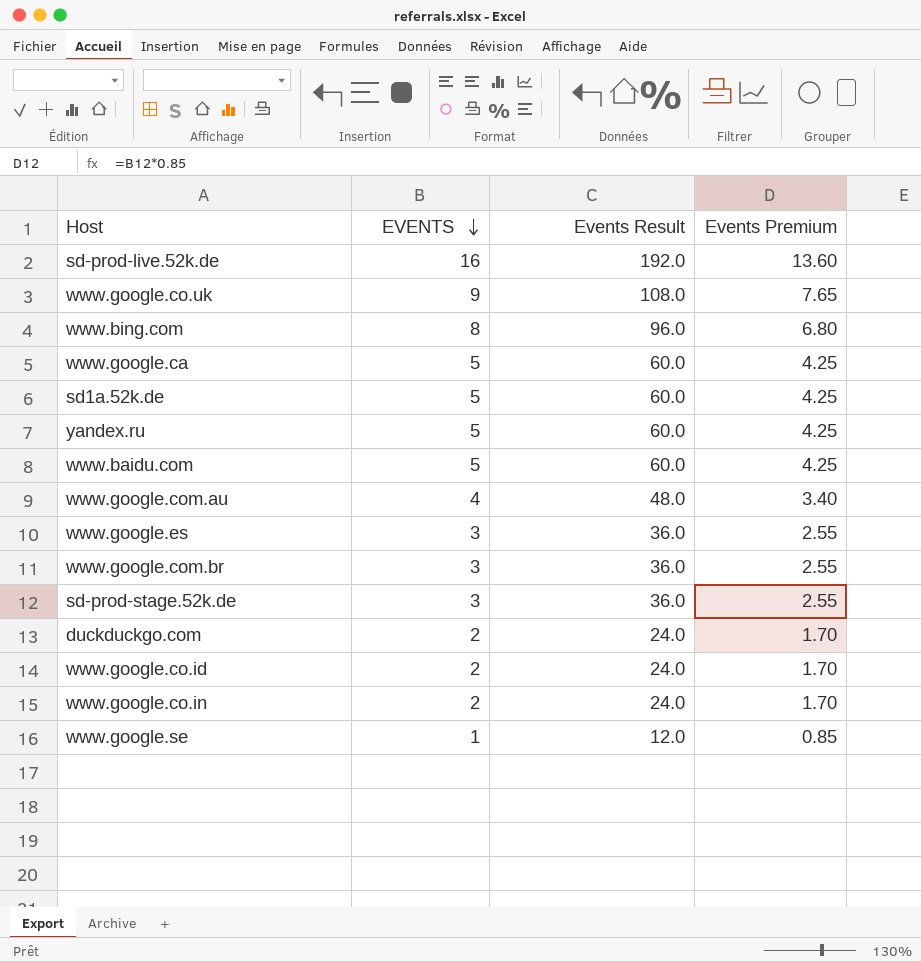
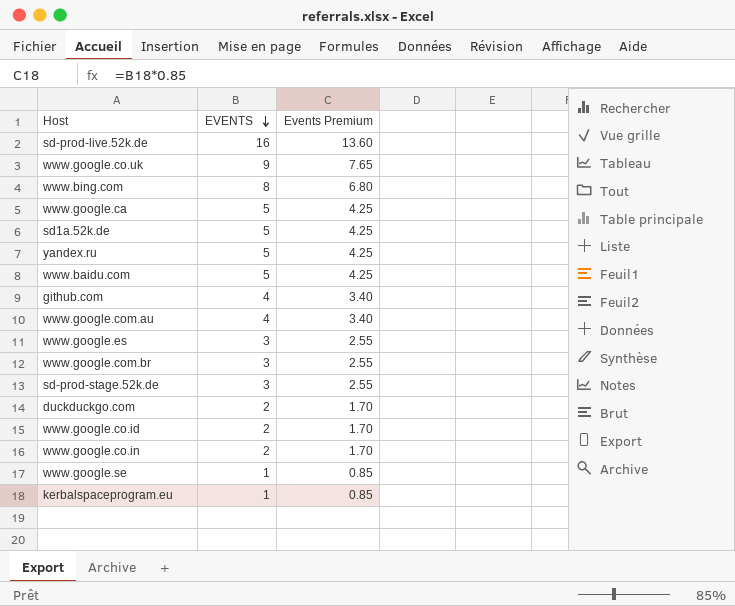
column Events Result | formula: [EVENTS] * 12 -> none
row github.com: none -> 4 | 3.40
row kerbalspaceprogram.eu: none -> 1 | 0.85

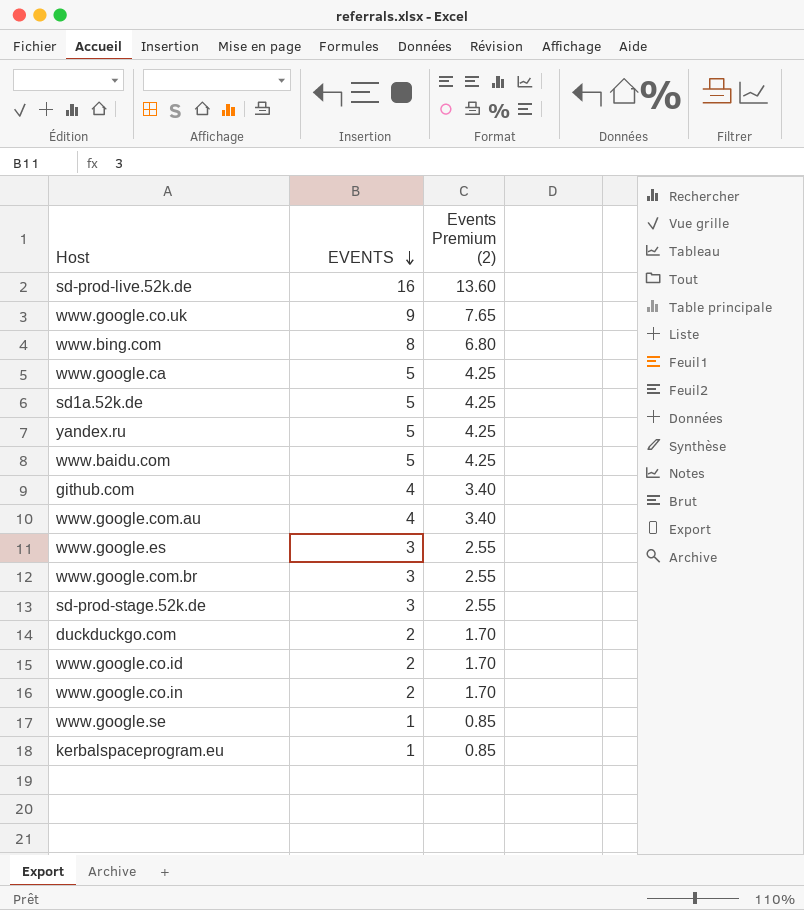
column name: Events Premium -> Events Premium (2)

